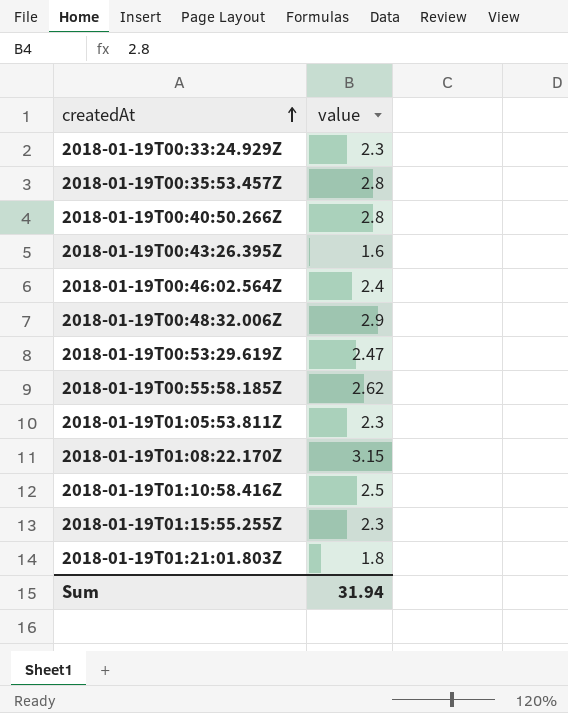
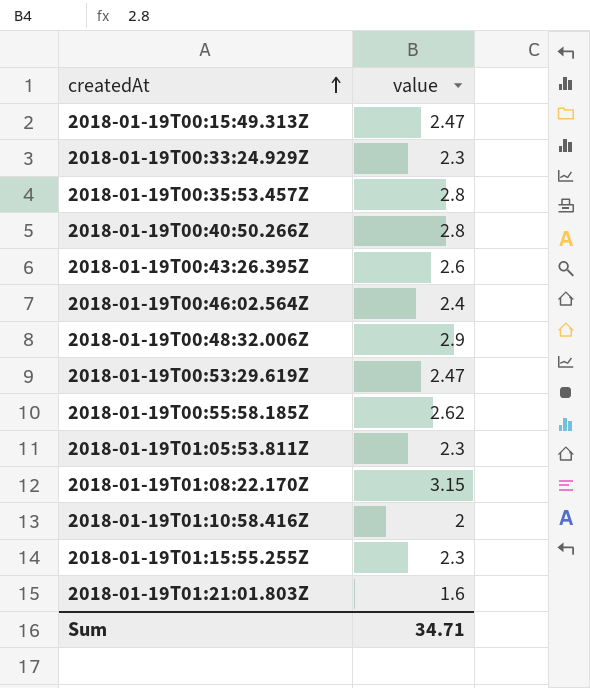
row 2018-01-19T00:15:49.313Z: none -> 2.47
2018-01-19T00:43:26.395Z | value: 1.6 -> 2.6
2018-01-19T01:10:58.416Z | value: 2.5 -> 2
2018-01-19T01:21:01.803Z | value: 1.8 -> 1.6
Sum | value: 31.94 -> 34.71

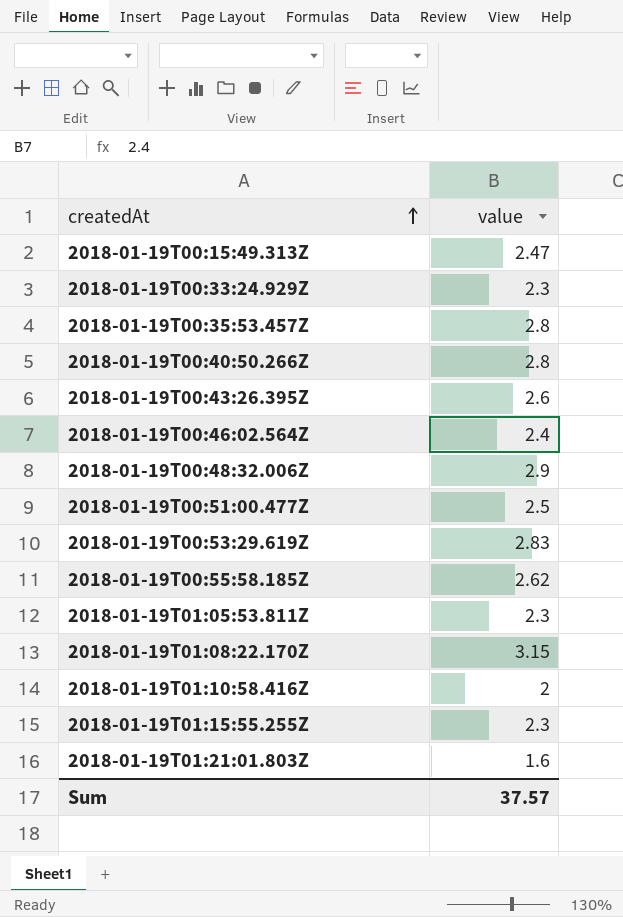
row 2018-01-19T00:51:00.477Z: none -> 2.5
2018-01-19T00:53:29.619Z | value: 2.47 -> 2.83
Sum | value: 34.71 -> 37.57

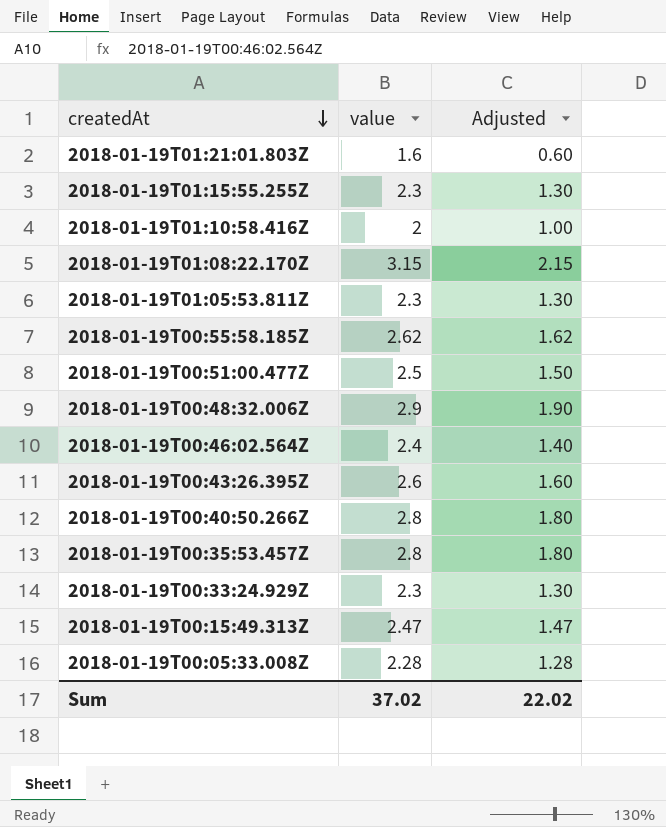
row order: createdAt ascending -> createdAt descending
column Adjusted | formula: none -> [value] - 1
row 2018-01-19T00:53:29.619Z: 2.83 -> none
row 2018-01-19T00:05:33.008Z: none -> 2.28 | 1.28
Sum | value: 37.57 -> 37.02

